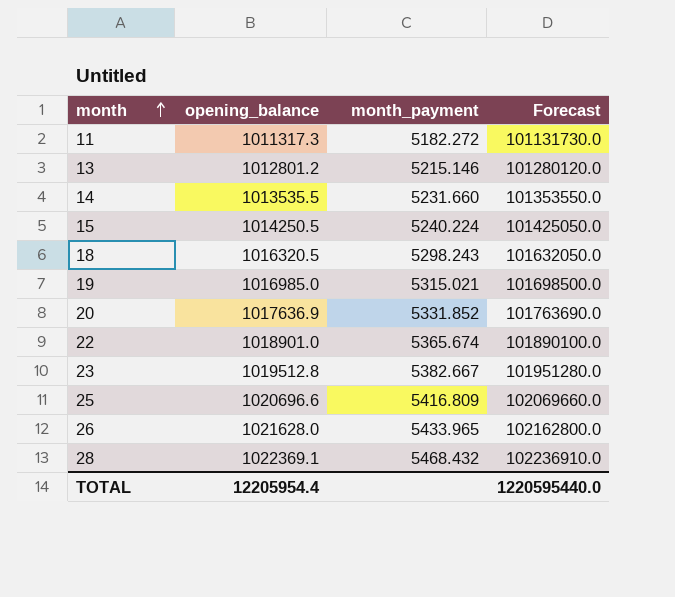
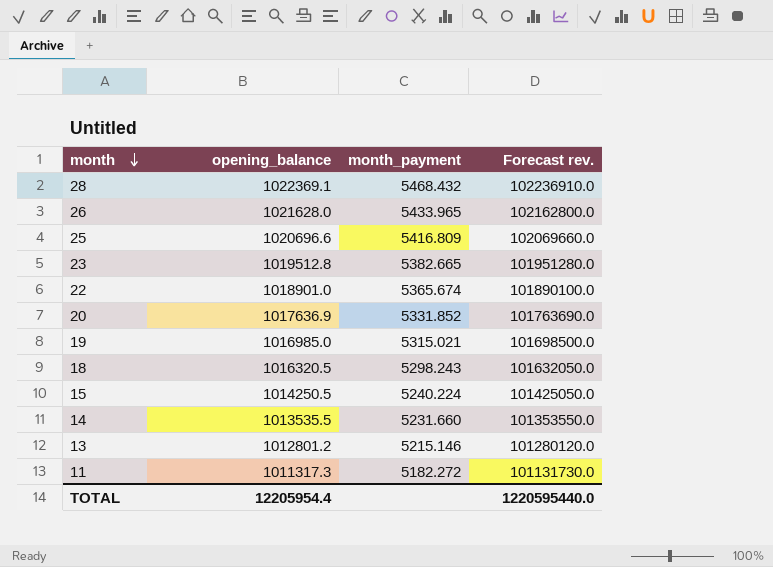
row order: month ascending -> month descending
column name: Forecast -> Forecast rev.
23 | month_payment: 5382.667 -> 5382.665

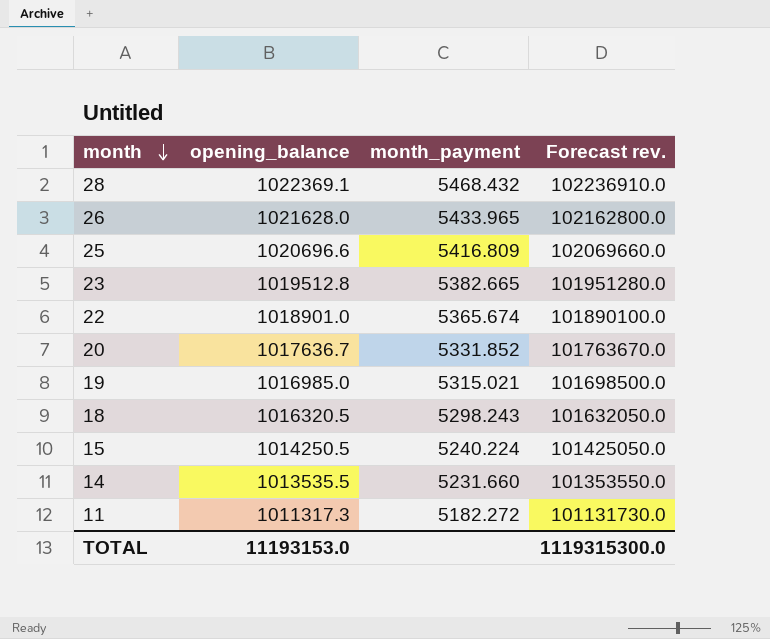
row 13: 1012801.2 | 5215.146 | 101280120.0 -> none
20 | opening_balance: 1017636.9 -> 1017636.7
20 | Forecast rev.: 101763690.0 -> 101763670.0
TOTAL | opening_balance: 12205954.4 -> 11193153.0
TOTAL | Forecast rev.: 1220595440.0 -> 1119315300.0

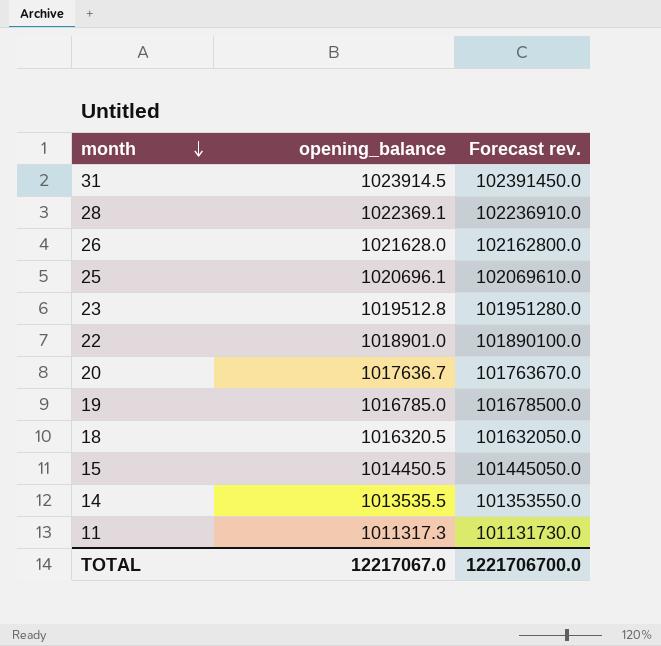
column month_payment | position: 3 -> none
row 31: none -> 1023914.5 | 102391450.0
25 | opening_balance: 1020696.6 -> 1020696.1
25 | Forecast rev.: 102069660.0 -> 102069610.0
19 | opening_balance: 1016985.0 -> 1016785.0
19 | Forecast rev.: 101698500.0 -> 101678500.0
15 | opening_balance: 1014250.5 -> 1014450.5
15 | Forecast rev.: 101425050.0 -> 101445050.0
TOTAL | opening_balance: 11193153.0 -> 12217067.0
TOTAL | Forecast rev.: 1119315300.0 -> 1221706700.0

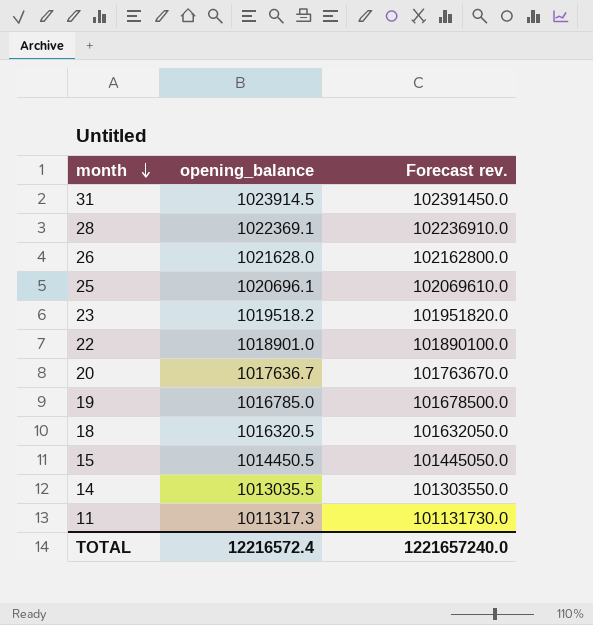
23 | opening_balance: 1019512.8 -> 1019518.2
23 | Forecast rev.: 101951280.0 -> 101951820.0
14 | opening_balance: 1013535.5 -> 1013035.5
14 | Forecast rev.: 101353550.0 -> 101303550.0
TOTAL | opening_balance: 12217067.0 -> 12216572.4
TOTAL | Forecast rev.: 1221706700.0 -> 1221657240.0

